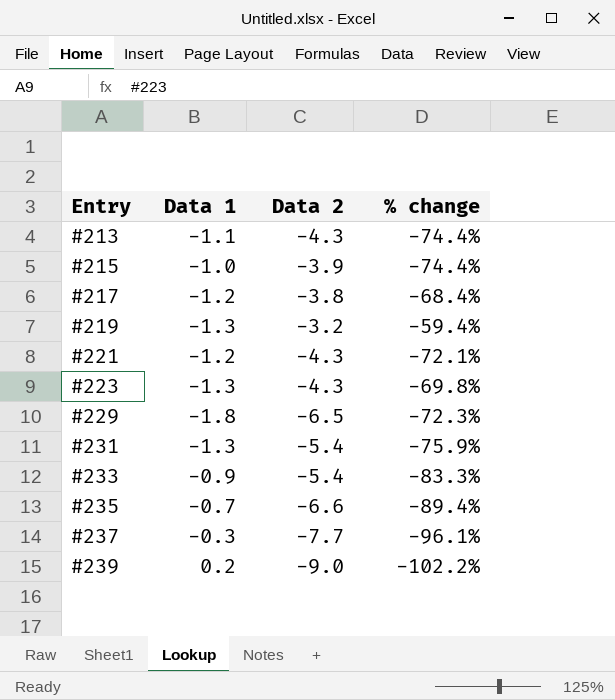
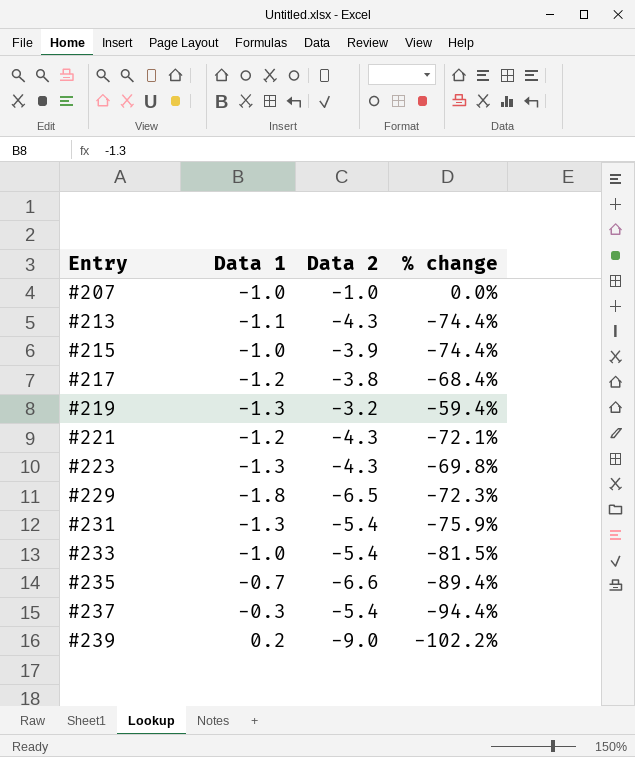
row #207: none -> -1.0 | -1.0 | 0.0%
#233 | Data 1: -0.9 -> -1.0
#233 | % change: -83.3% -> -81.5%
#237 | Data 2: -7.7 -> -5.4
#237 | % change: -96.1% -> -94.4%

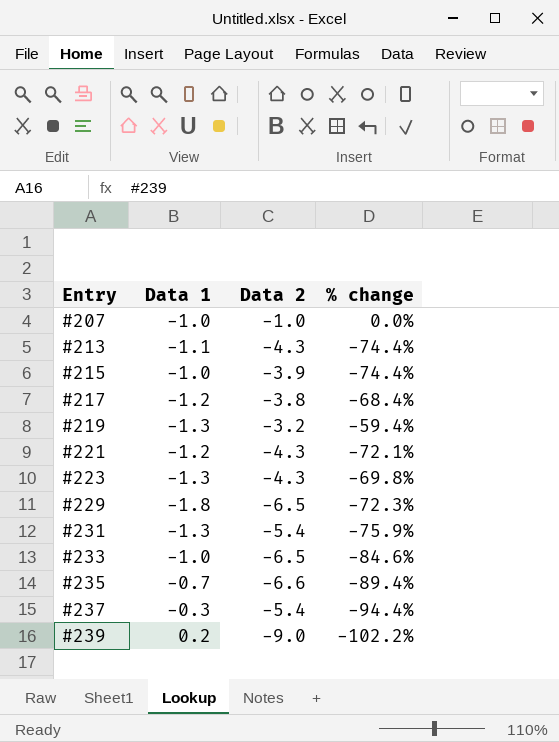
#233 | Data 2: -5.4 -> -6.5
#233 | % change: -81.5% -> -84.6%

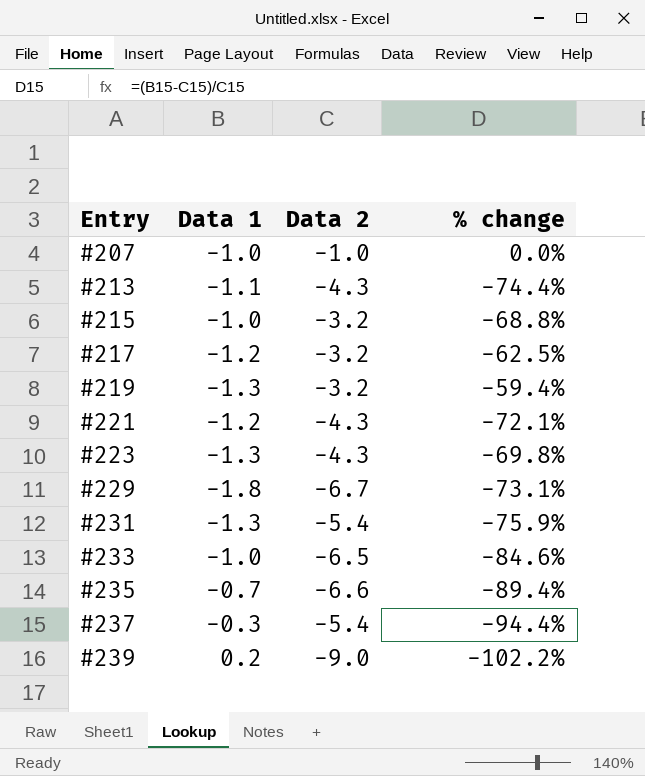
#215 | Data 2: -3.9 -> -3.2
#215 | % change: -74.4% -> -68.8%
#217 | Data 2: -3.8 -> -3.2
#217 | % change: -68.4% -> -62.5%
#229 | Data 2: -6.5 -> -6.7
#229 | % change: -72.3% -> -73.1%

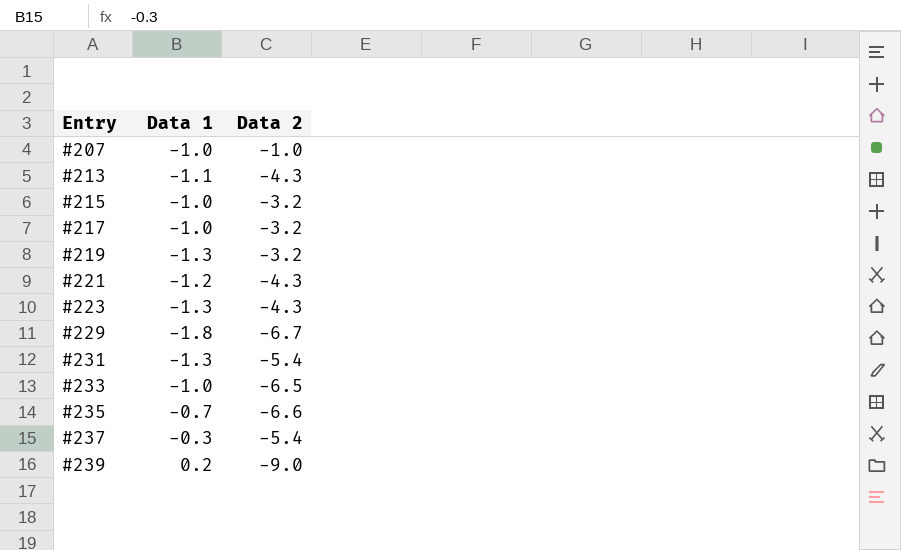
column % change | formula: ([Data 1] - [Data 2]) / [Data 2] -> none
#217 | Data 1: -1.2 -> -1.0

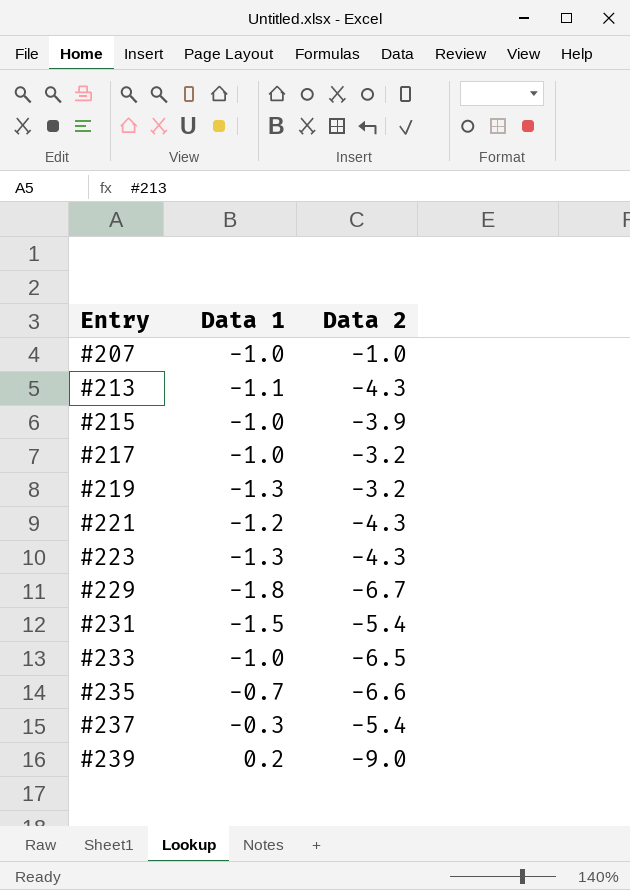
#215 | Data 2: -3.2 -> -3.9
#231 | Data 1: -1.3 -> -1.5

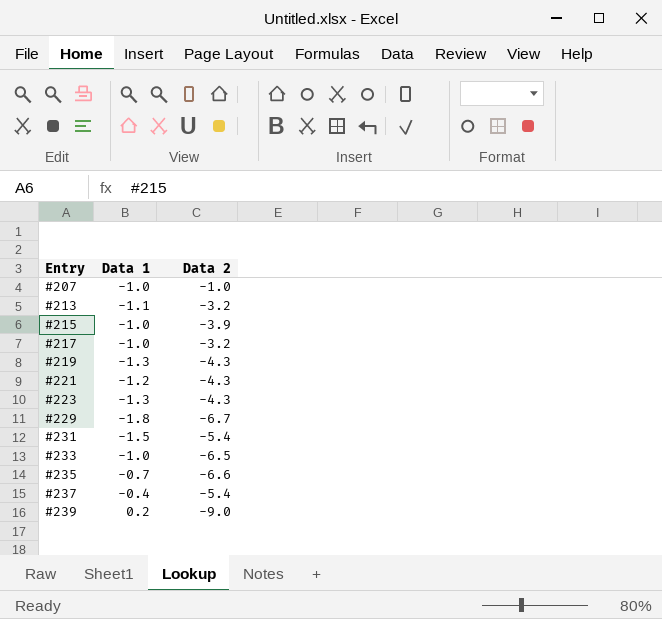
#213 | Data 2: -4.3 -> -3.2
#219 | Data 2: -3.2 -> -4.3
#237 | Data 1: -0.3 -> -0.4

